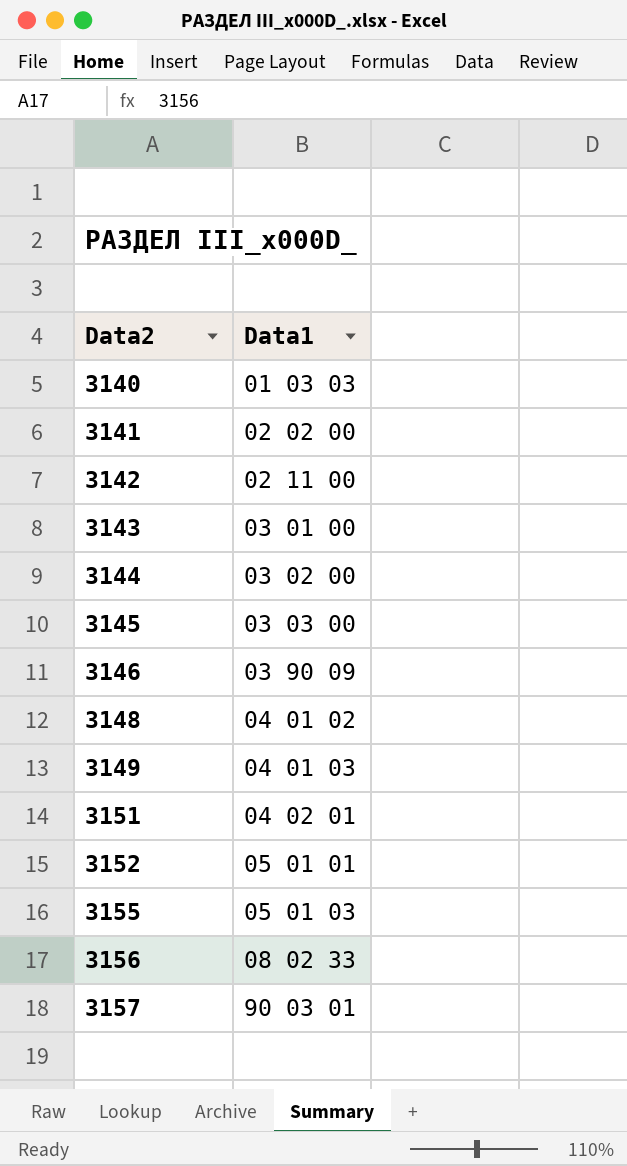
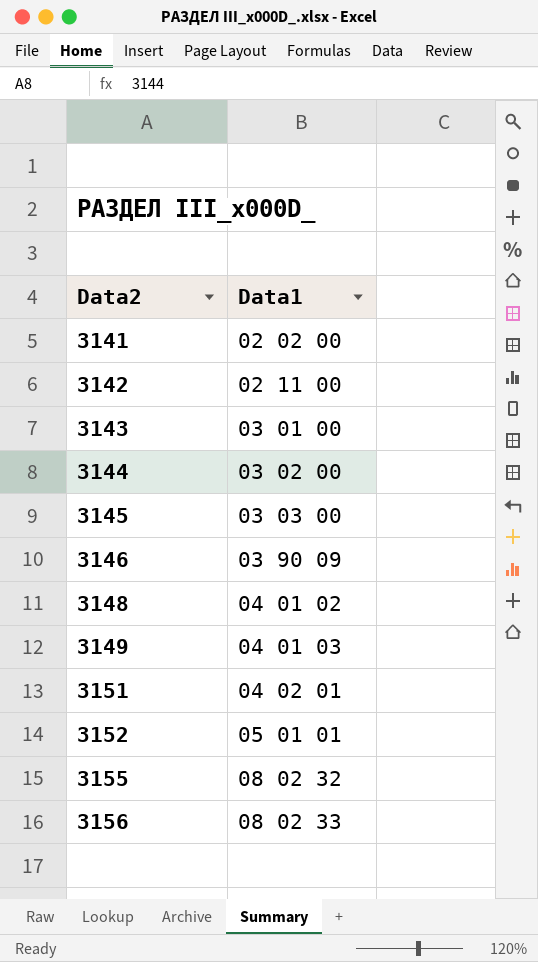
row 3140: 01 03 03 -> none
row 3157: 90 03 01 -> none
3155 | Data1: 05 01 03 -> 08 02 32

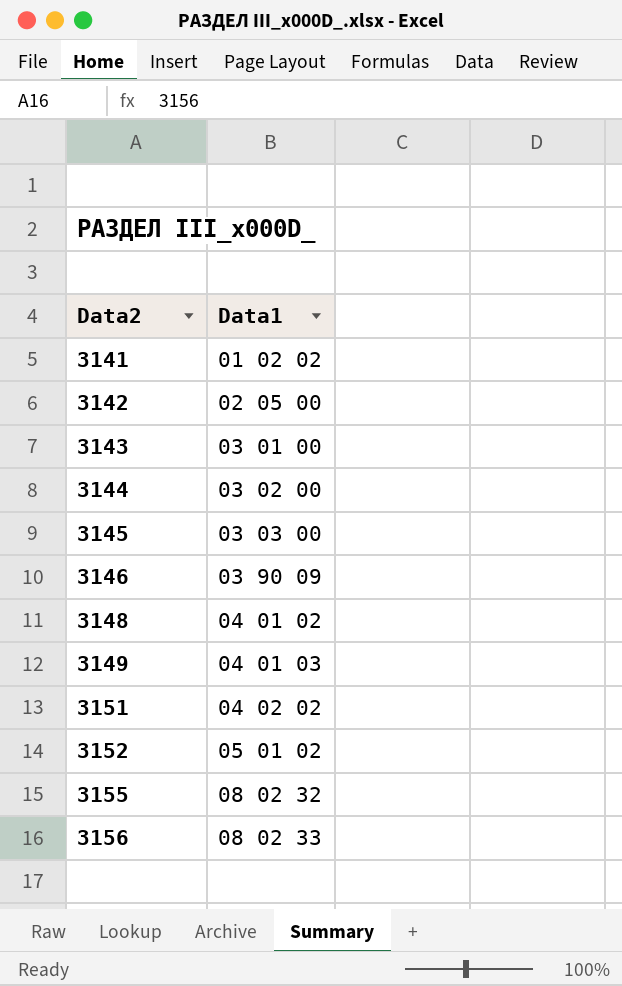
3141 | Data1: 02 02 00 -> 01 02 02
3142 | Data1: 02 11 00 -> 02 05 00
3151 | Data1: 04 02 01 -> 04 02 02
3152 | Data1: 05 01 01 -> 05 01 02

